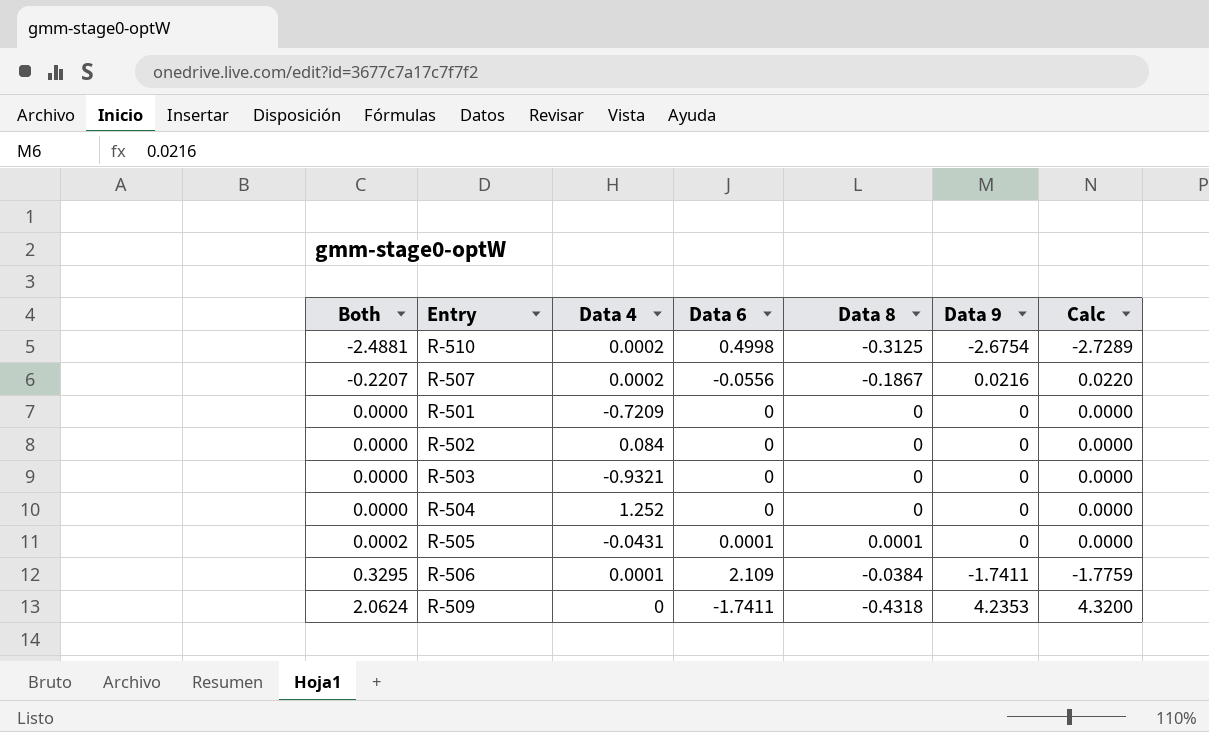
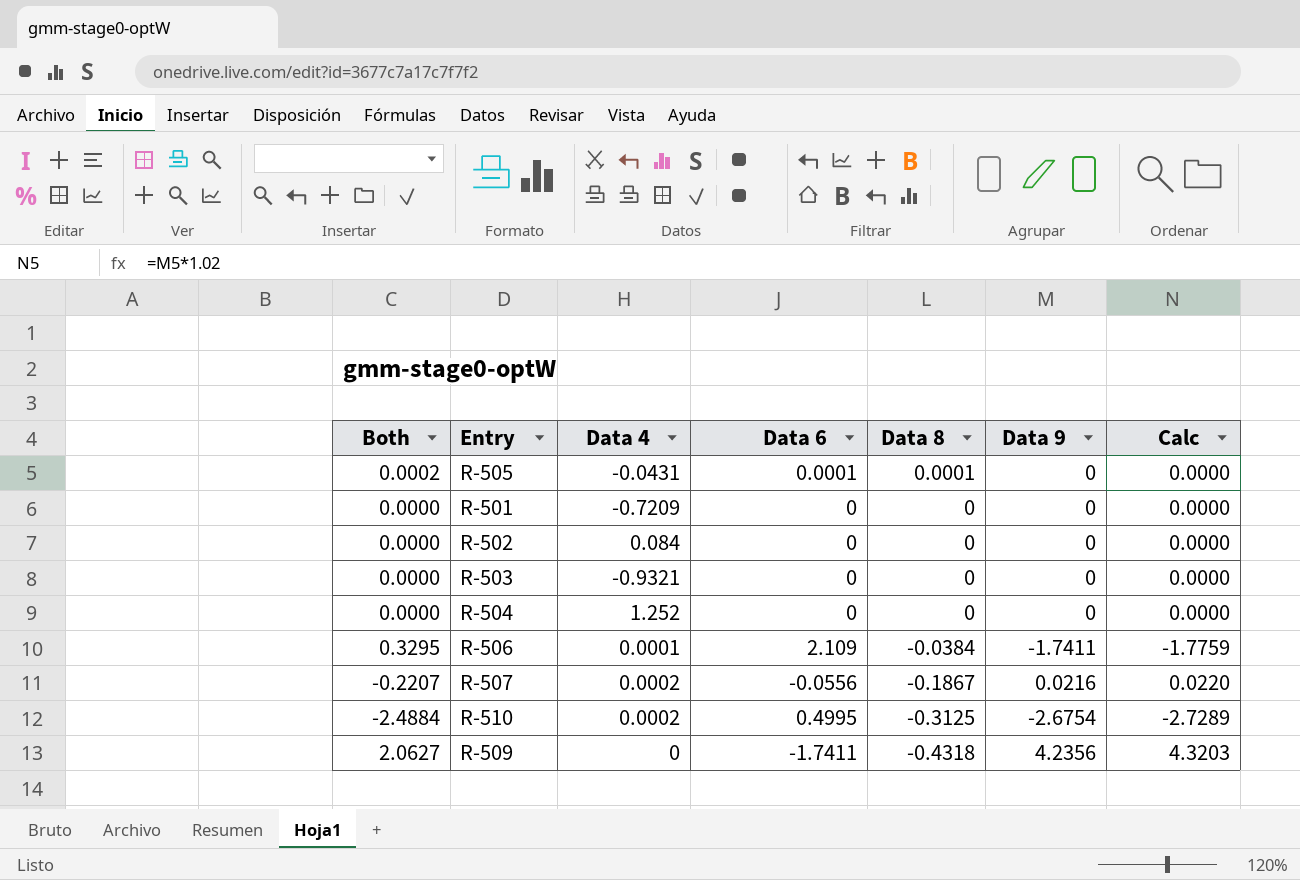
row order: Both ascending -> Data 8 descending
R-510 | Both: -2.4881 -> -2.4884
R-510 | Data 6: 0.4998 -> 0.4995
R-509 | Both: 2.0624 -> 2.0627
R-509 | Data 9: 4.2353 -> 4.2356
R-509 | Calc: 4.3200 -> 4.3203

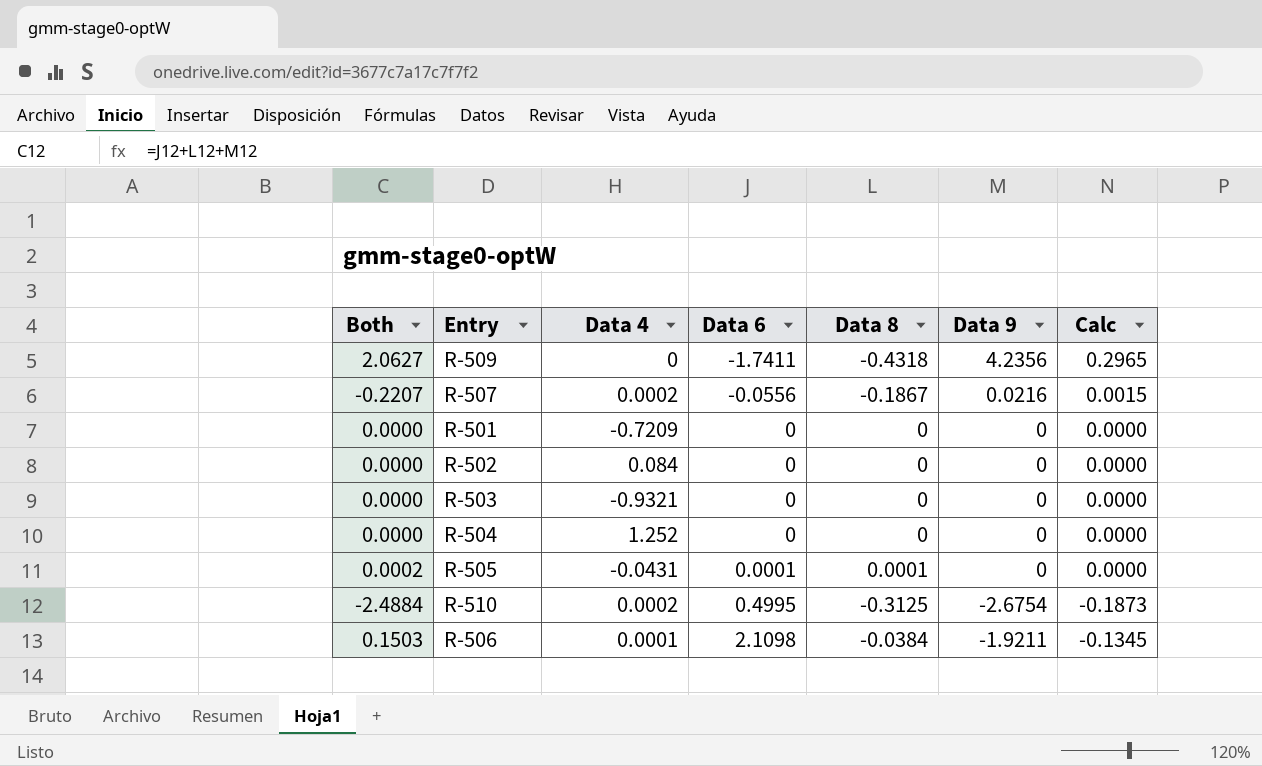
row order: Data 8 descending -> Data 6 ascending
column Calc | formula: [Data 9] * 1.02 -> [Data 9] * 0.07
R-506 | Both: 0.3295 -> 0.1503
R-506 | Data 6: 2.109 -> 2.1098
R-506 | Data 9: -1.7411 -> -1.9211

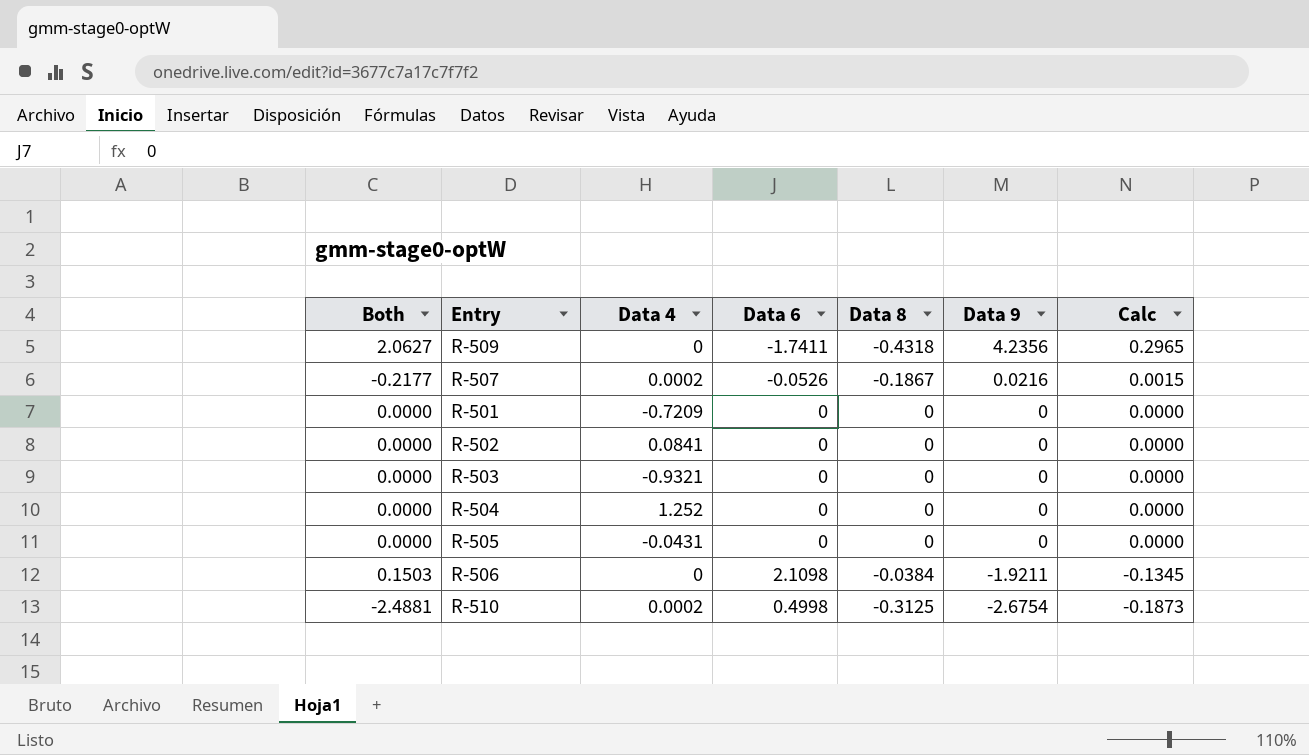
row order: Data 6 ascending -> Data 9 descending
R-507 | Both: -0.2207 -> -0.2177
R-507 | Data 6: -0.0556 -> -0.0526
R-502 | Data 4: 0.084 -> 0.0841
R-505 | Both: 0.0002 -> 0.0000
R-505 | Data 6: 0.0001 -> 0
R-505 | Data 8: 0.0001 -> 0
R-506 | Data 4: 0.0001 -> 0
R-510 | Both: -2.4884 -> -2.4881
R-510 | Data 6: 0.4995 -> 0.4998

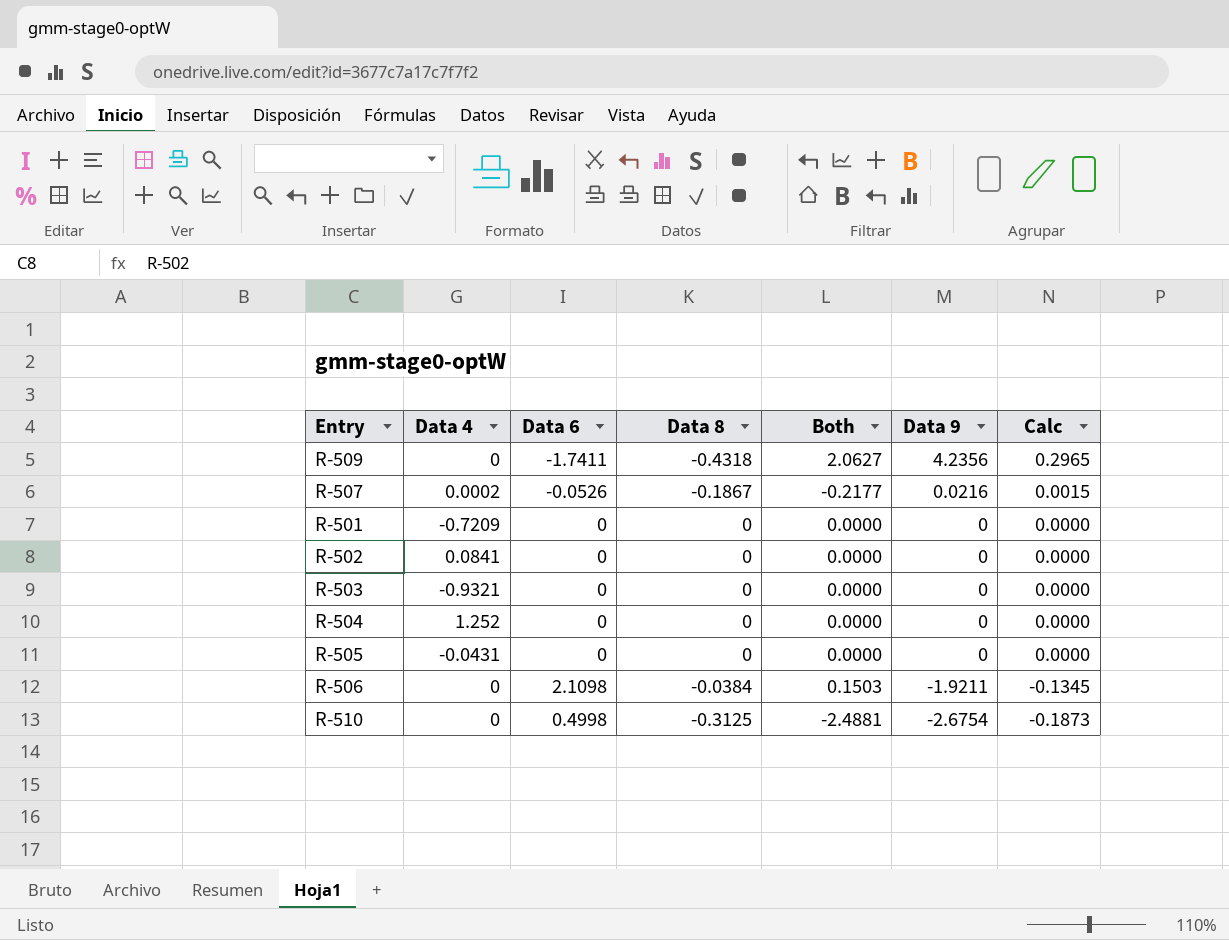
column Both | position: 1 -> 5
R-510 | Data 4: 0.0002 -> 0

